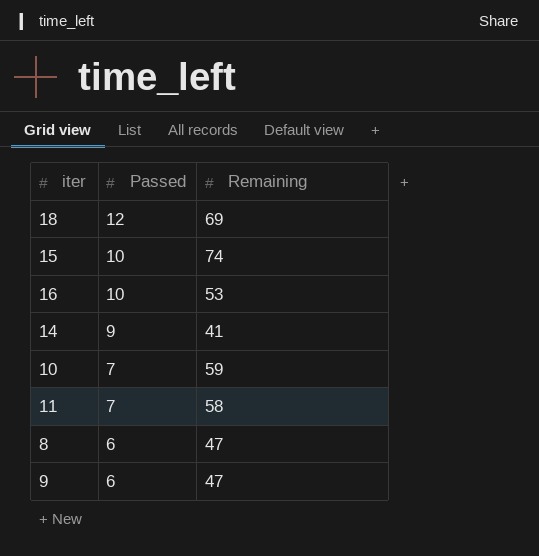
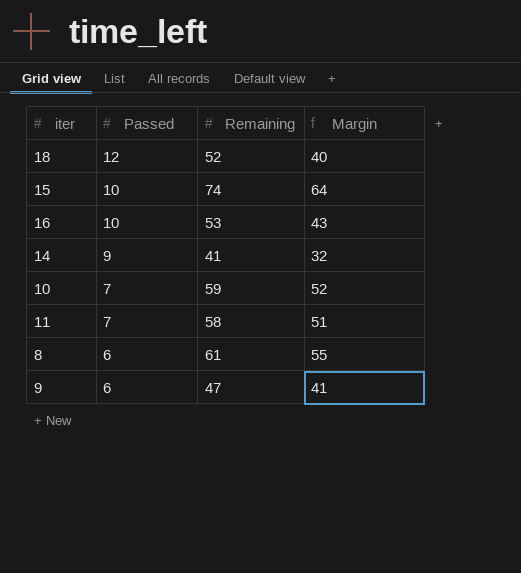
column Margin | formula: none -> [Remaining] - [Passed]
18 | Remaining: 69 -> 52
8 | Remaining: 47 -> 61

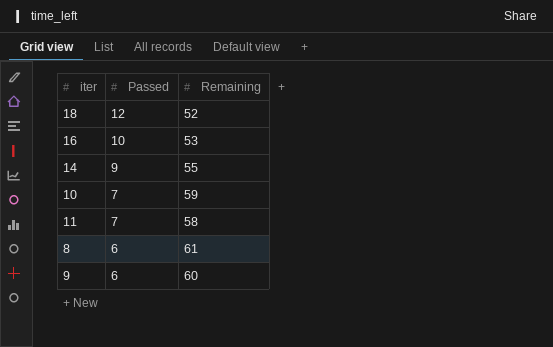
column Margin | formula: [Remaining] - [Passed] -> none
row 15: 10 | 74 | 64 -> none
14 | Remaining: 41 -> 55
9 | Remaining: 47 -> 60

